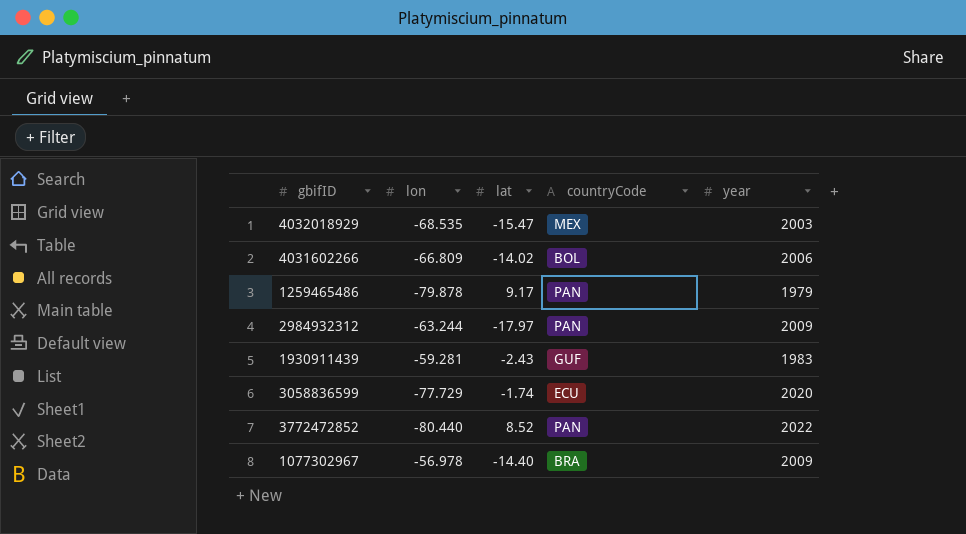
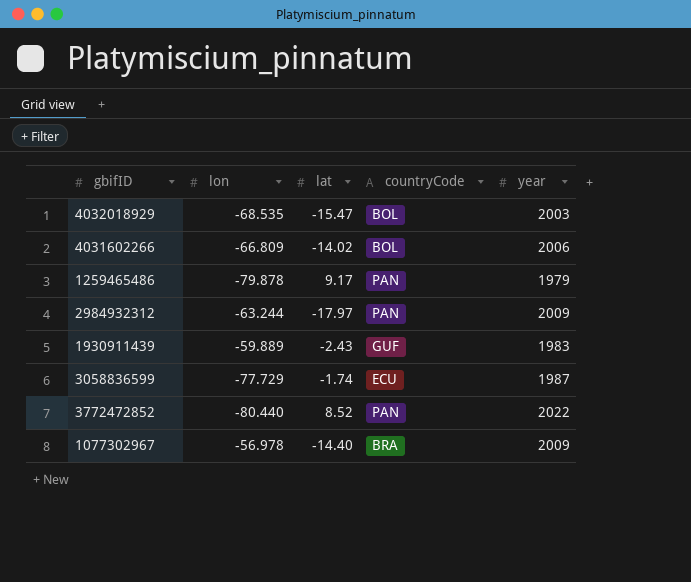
4032018929 | countryCode: MEX -> BOL
1930911439 | lon: -59.281 -> -59.889
3058836599 | year: 2020 -> 1987

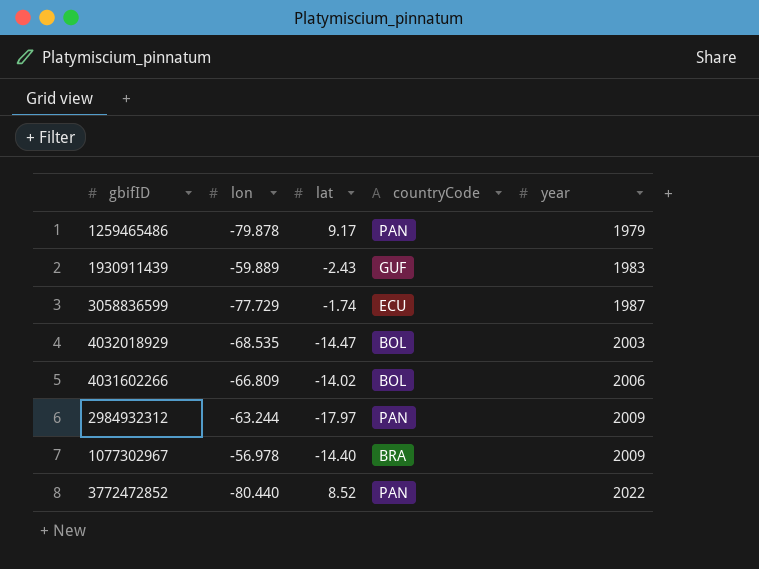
row order: none -> year ascending
4032018929 | lat: -15.47 -> -14.47

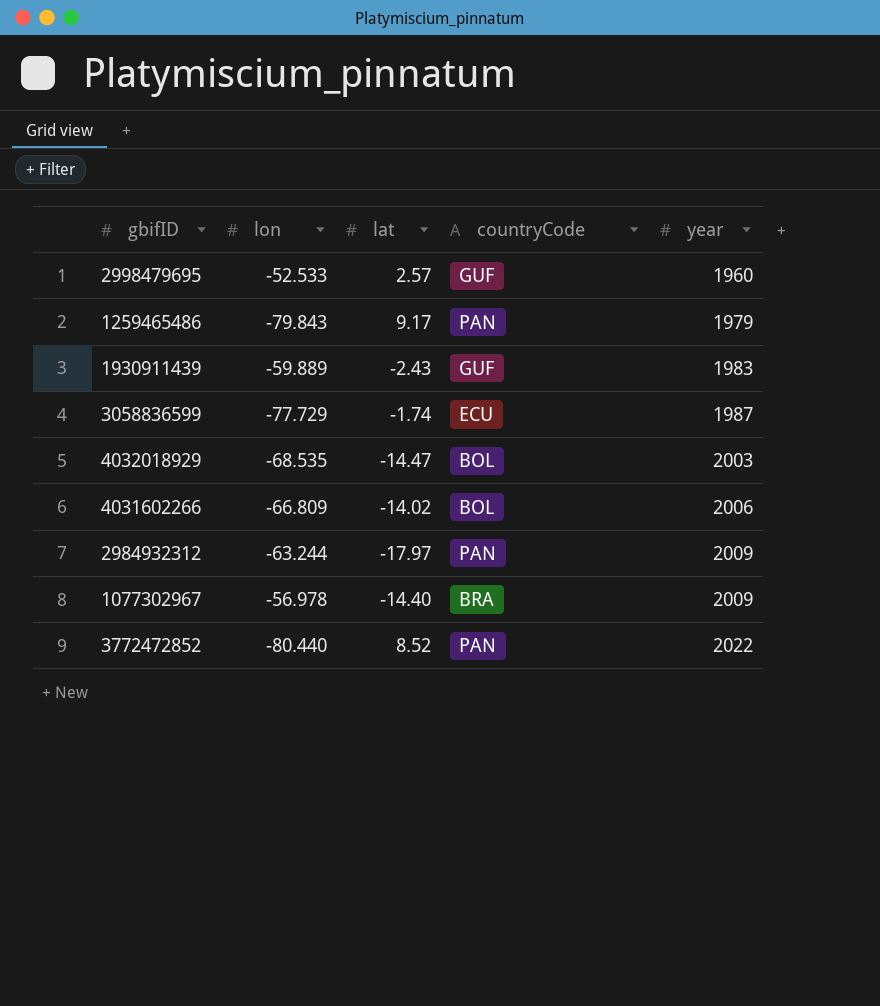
row 2998479695: none -> -52.533 | 2.57 | GUF | 1960
1259465486 | lon: -79.878 -> -79.843

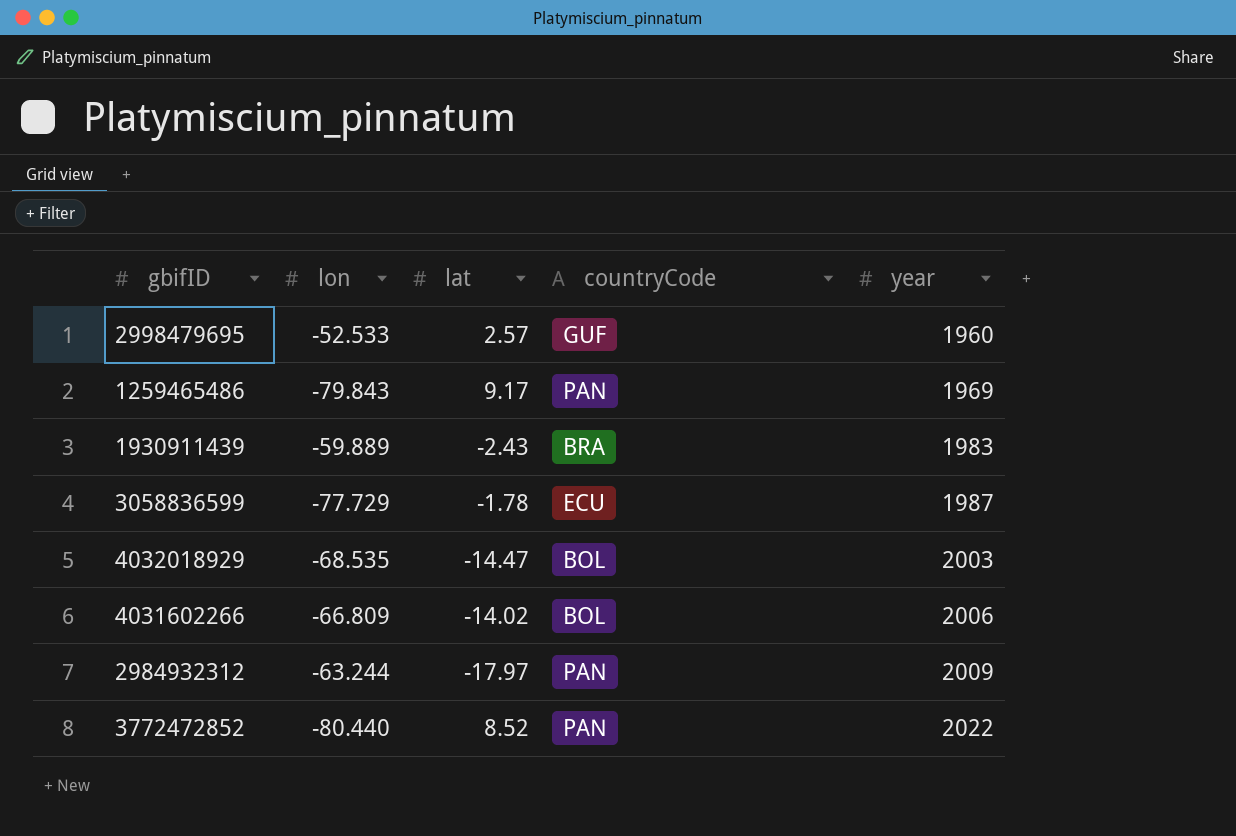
row 1077302967: -56.978 | -14.40 | BRA | 2009 -> none
1259465486 | year: 1979 -> 1969
1930911439 | countryCode: GUF -> BRA
3058836599 | lat: -1.74 -> -1.78

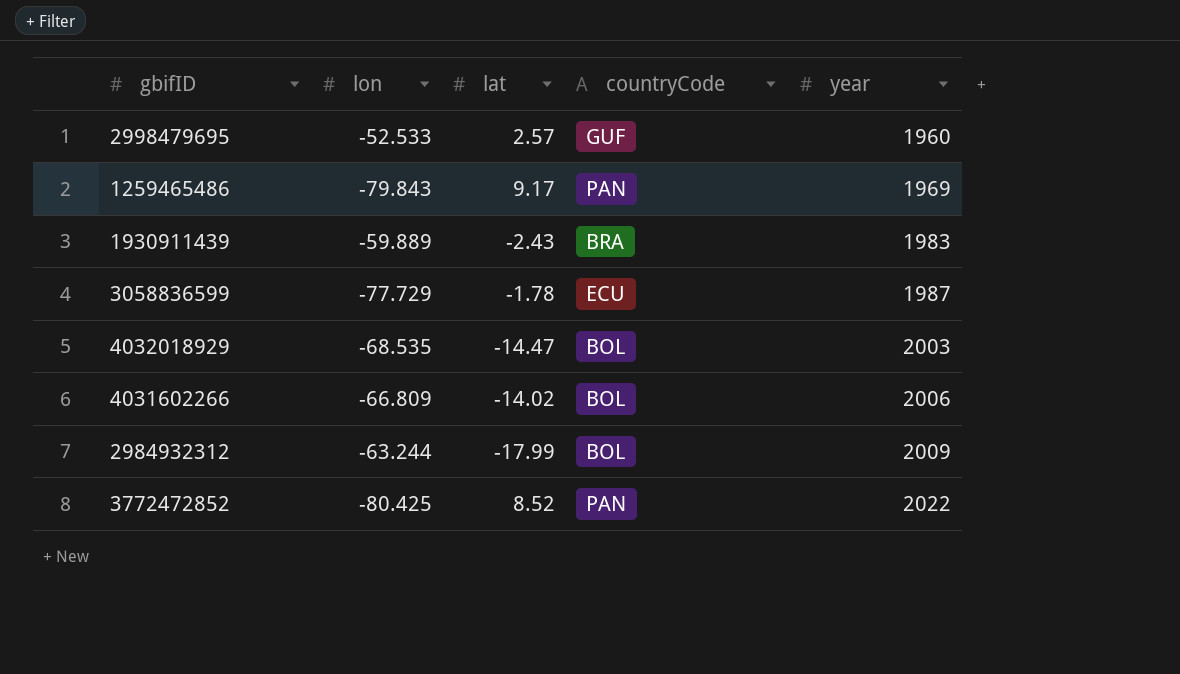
2984932312 | lat: -17.97 -> -17.99
2984932312 | countryCode: PAN -> BOL
3772472852 | lon: -80.440 -> -80.425

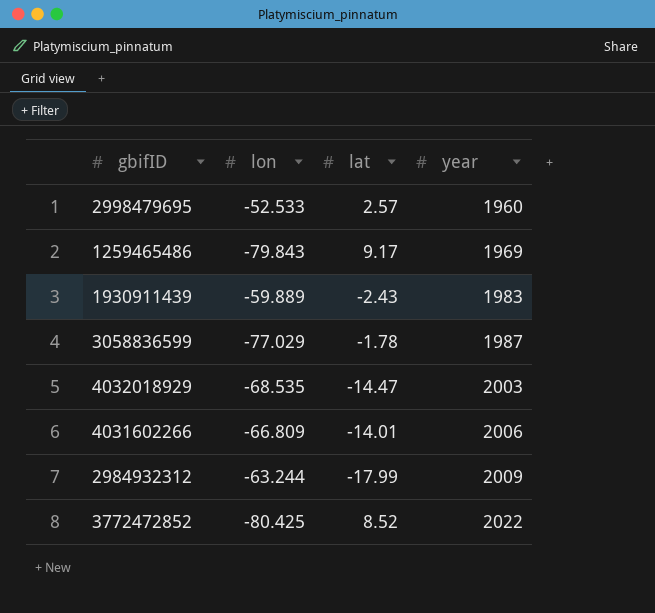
column countryCode | position: 4 -> none
3058836599 | lon: -77.729 -> -77.029
4031602266 | lat: -14.02 -> -14.01

